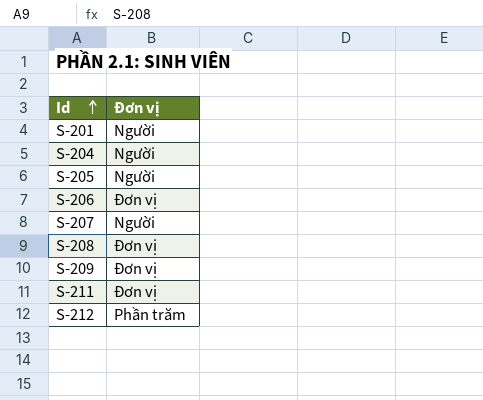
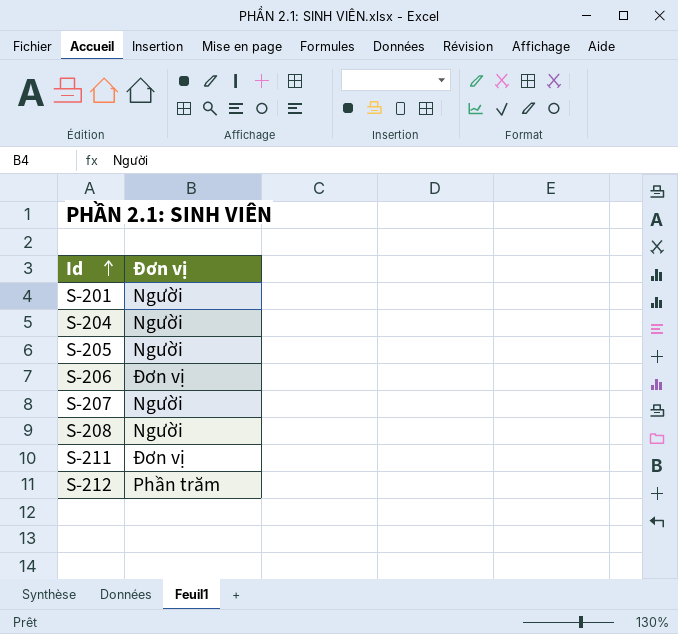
row S-209: Đơn vị -> none
S-208 | Đơn vị: Đơn vị -> Người

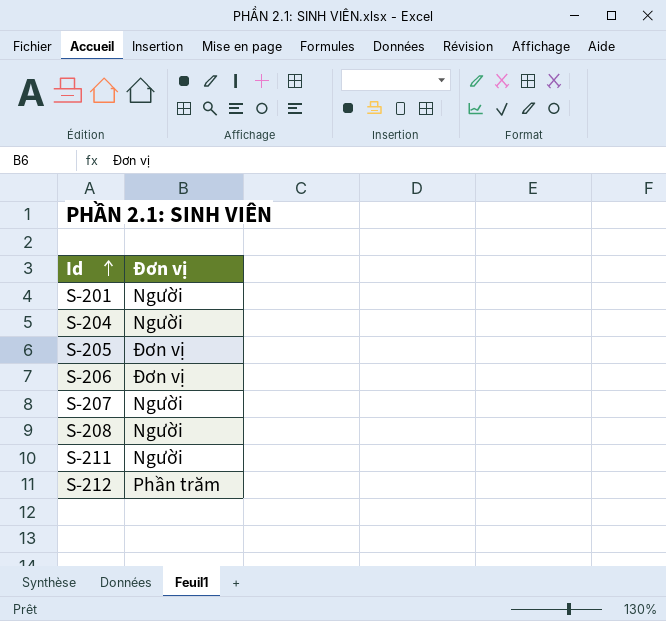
S-205 | Đơn vị: Người -> Đơn vị
S-211 | Đơn vị: Đơn vị -> Người

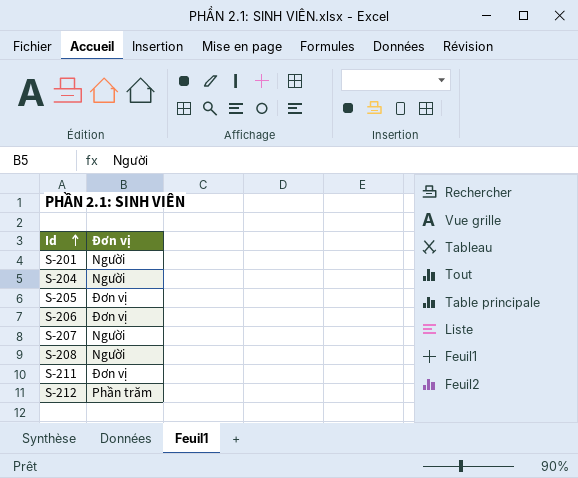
S-211 | Đơn vị: Người -> Đơn vị

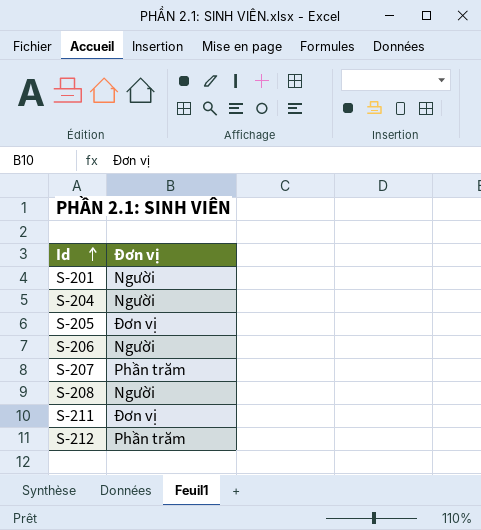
S-206 | Đơn vị: Đơn vị -> Người
S-207 | Đơn vị: Người -> Phần trăm

